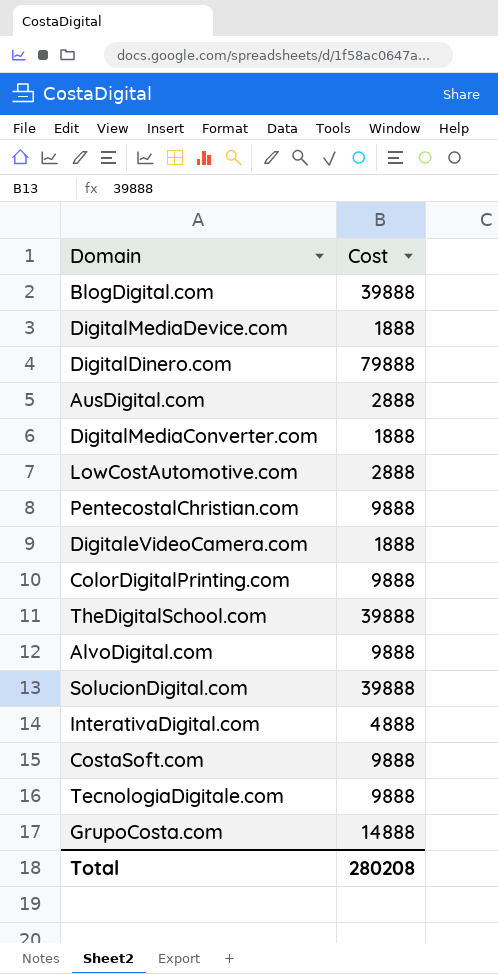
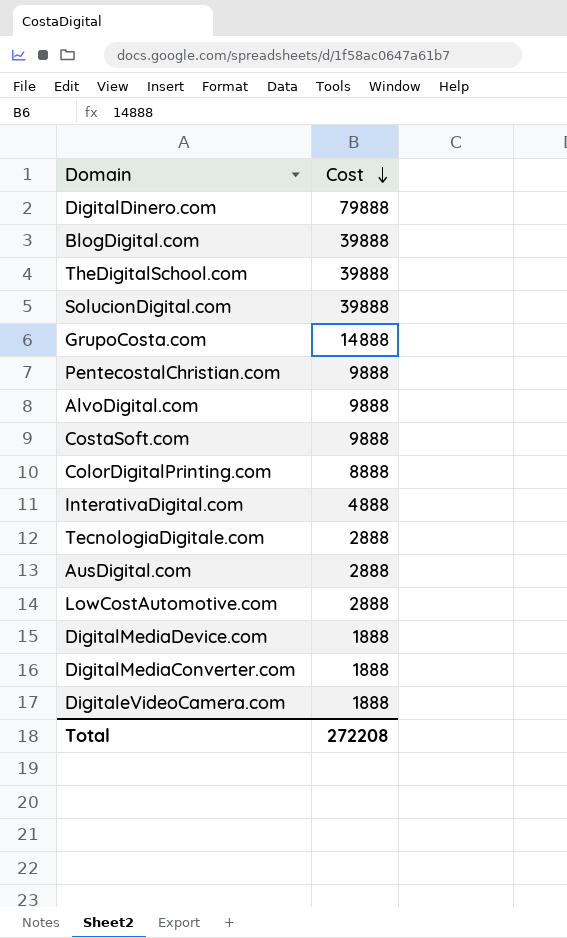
row order: none -> Cost descending
ColorDigitalPrinting.com | Cost: 9888 -> 8888
TecnologiaDigitale.com | Cost: 9888 -> 2888
Total | Cost: 280208 -> 272208

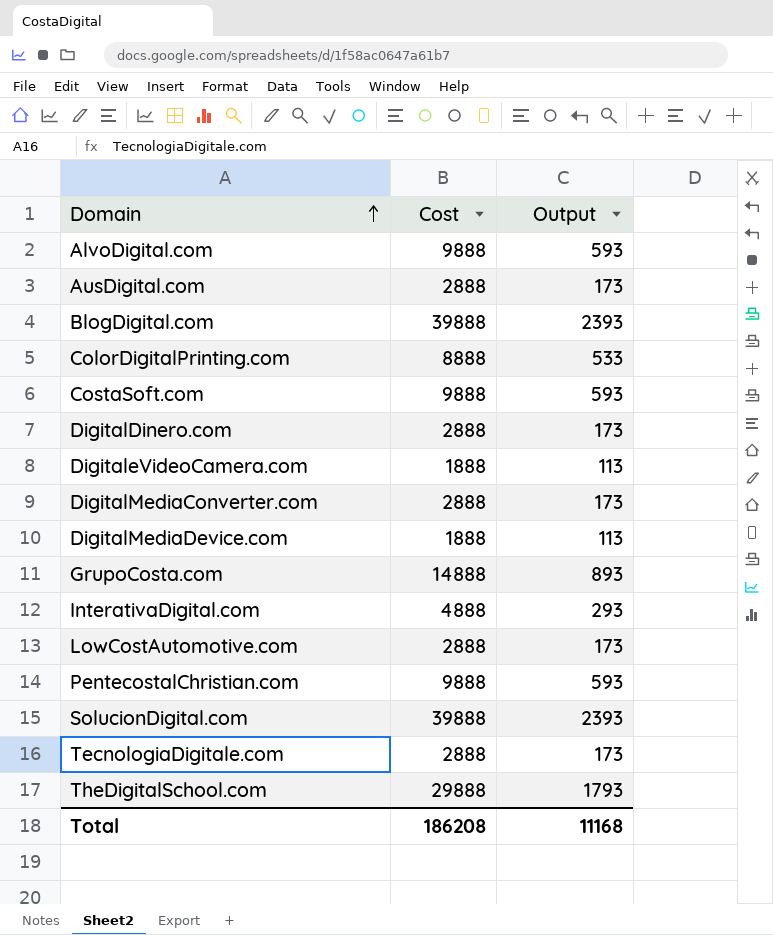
row order: Cost descending -> Domain ascending
column Output | formula: none -> [Cost] * 0.06
DigitalDinero.com | Cost: 79888 -> 2888
DigitalMediaConverter.com | Cost: 1888 -> 2888
TheDigitalSchool.com | Cost: 39888 -> 29888
Total | Cost: 272208 -> 186208

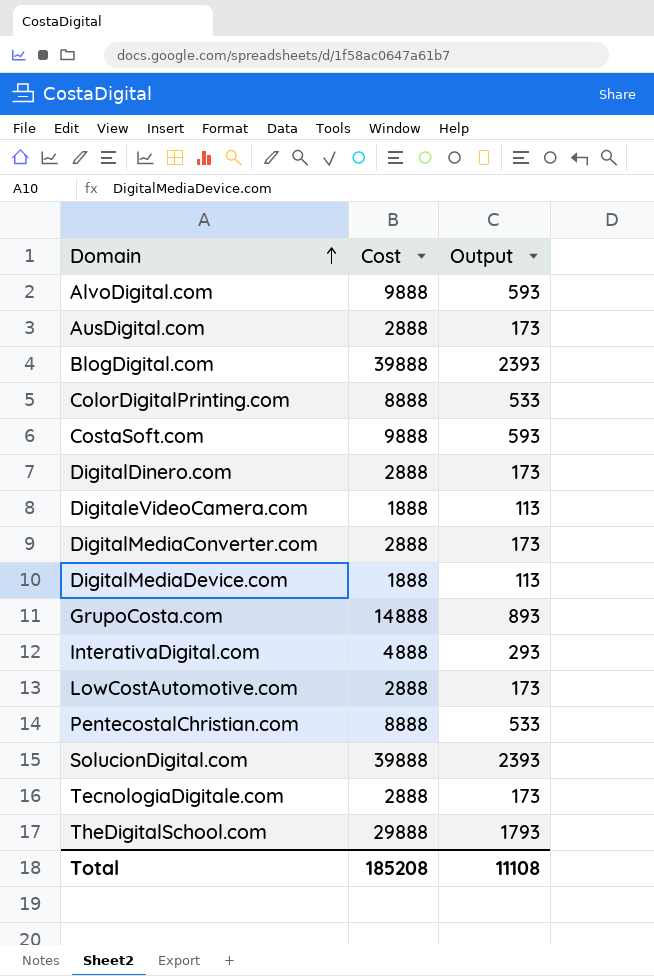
PentecostalChristian.com | Cost: 9888 -> 8888
PentecostalChristian.com | Output: 593 -> 533
Total | Cost: 186208 -> 185208
Total | Output: 11168 -> 11108

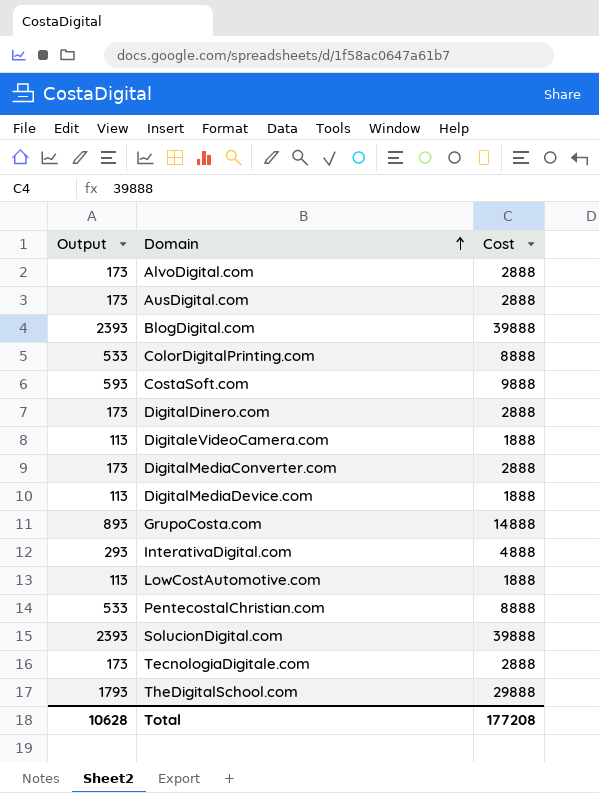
column Output | position: 3 -> 1
AlvoDigital.com | Output: 593 -> 173
AlvoDigital.com | Cost: 9888 -> 2888
LowCostAutomotive.com | Output: 173 -> 113
LowCostAutomotive.com | Cost: 2888 -> 1888
Total | Output: 11108 -> 10628
Total | Cost: 185208 -> 177208

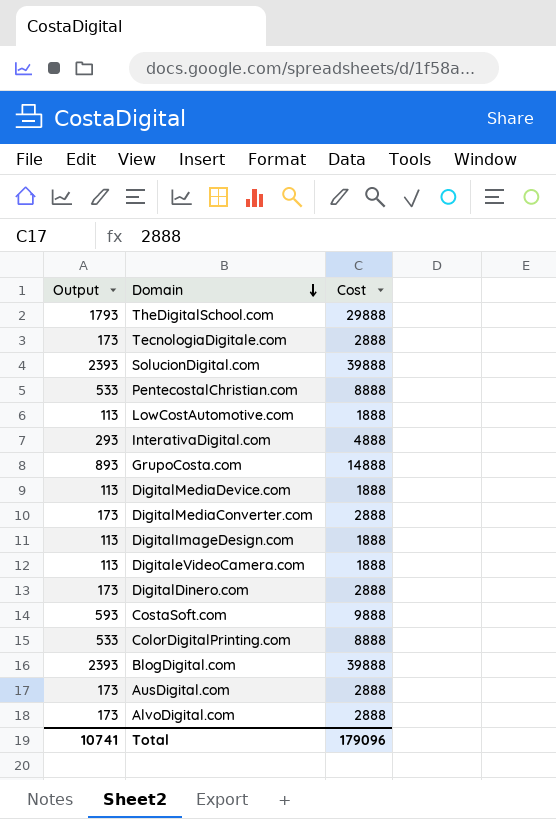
row order: Domain ascending -> Domain descending
row DigitalImageDesign.com: none -> 113 | 1888
Total | Output: 10628 -> 10741
Total | Cost: 177208 -> 179096

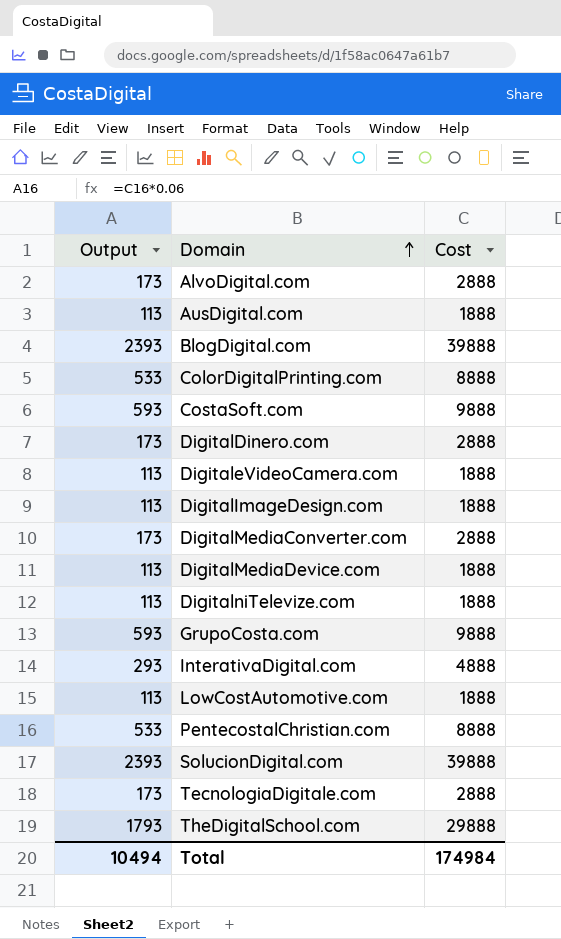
row order: Domain descending -> Domain ascending
AusDigital.com | Output: 173 -> 113
AusDigital.com | Cost: 2888 -> 1888
row DigitalniTelevize.com: none -> 113 | 1888
GrupoCosta.com | Output: 893 -> 593
GrupoCosta.com | Cost: 14888 -> 9888
Total | Output: 10741 -> 10494
Total | Cost: 179096 -> 174984

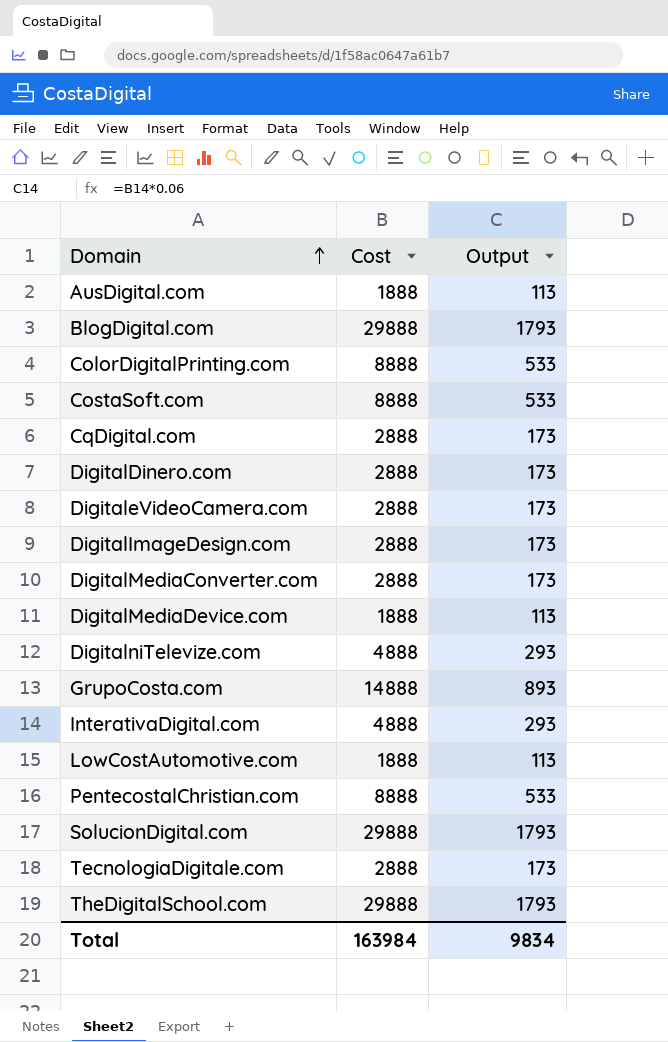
column Output | position: 1 -> 3
row AlvoDigital.com: 173 | 2888 -> none
BlogDigital.com | Cost: 39888 -> 29888
BlogDigital.com | Output: 2393 -> 1793
CostaSoft.com | Cost: 9888 -> 8888
CostaSoft.com | Output: 593 -> 533
row CqDigital.com: none -> 2888 | 173
DigitaleVideoCamera.com | Cost: 1888 -> 2888
DigitaleVideoCamera.com | Output: 113 -> 173
DigitalImageDesign.com | Cost: 1888 -> 2888
DigitalImageDesign.com | Output: 113 -> 173
DigitalniTelevize.com | Cost: 1888 -> 4888
DigitalniTelevize.com | Output: 113 -> 293
GrupoCosta.com | Cost: 9888 -> 14888
GrupoCosta.com | Output: 593 -> 893
SolucionDigital.com | Cost: 39888 -> 29888
SolucionDigital.com | Output: 2393 -> 1793
Total | Cost: 174984 -> 163984
Total | Output: 10494 -> 9834

